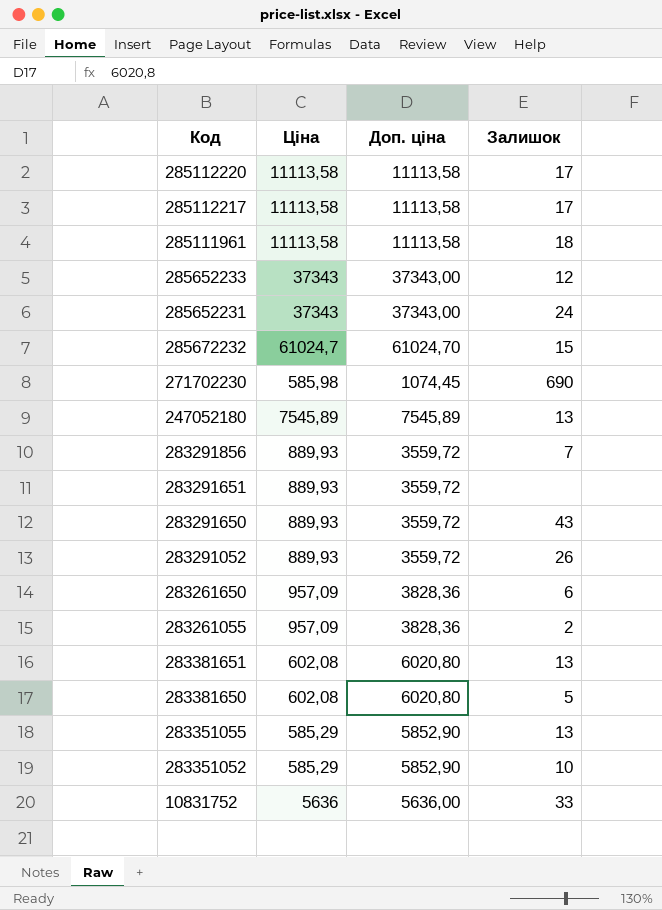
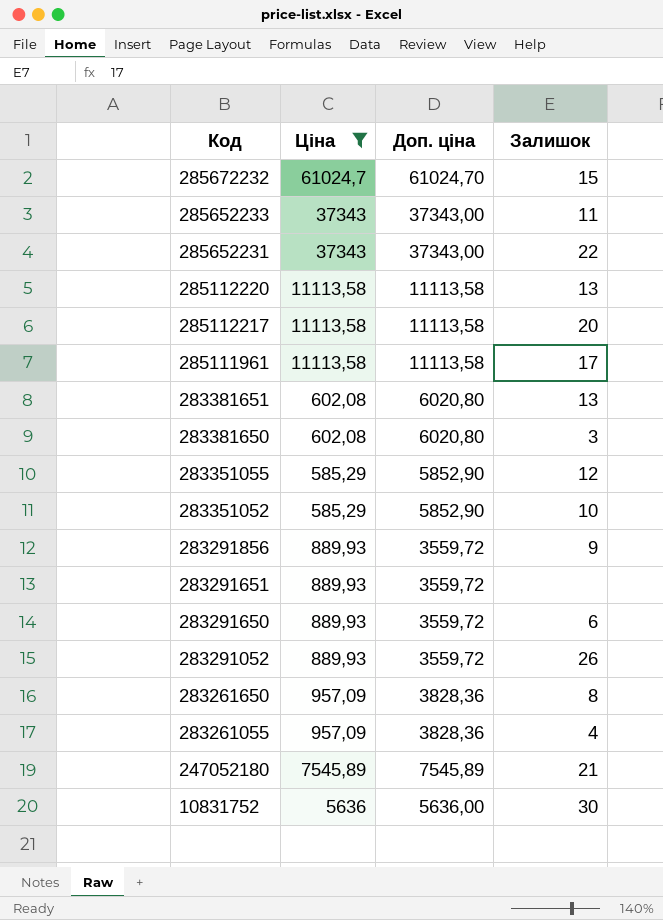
filter: none -> Ціна != 585,98
row order: none -> Код descending
285652233 | Залишок: 12 -> 11
285652231 | Залишок: 24 -> 22
285112220 | Залишок: 17 -> 13
285112217 | Залишок: 17 -> 20
285111961 | Залишок: 18 -> 17
283381650 | Залишок: 5 -> 3
283351055 | Залишок: 13 -> 12
283291856 | Залишок: 7 -> 9
283291650 | Залишок: 43 -> 6
283261650 | Залишок: 6 -> 8
283261055 | Залишок: 2 -> 4
247052180 | Залишок: 13 -> 21
10831752 | Залишок: 33 -> 30

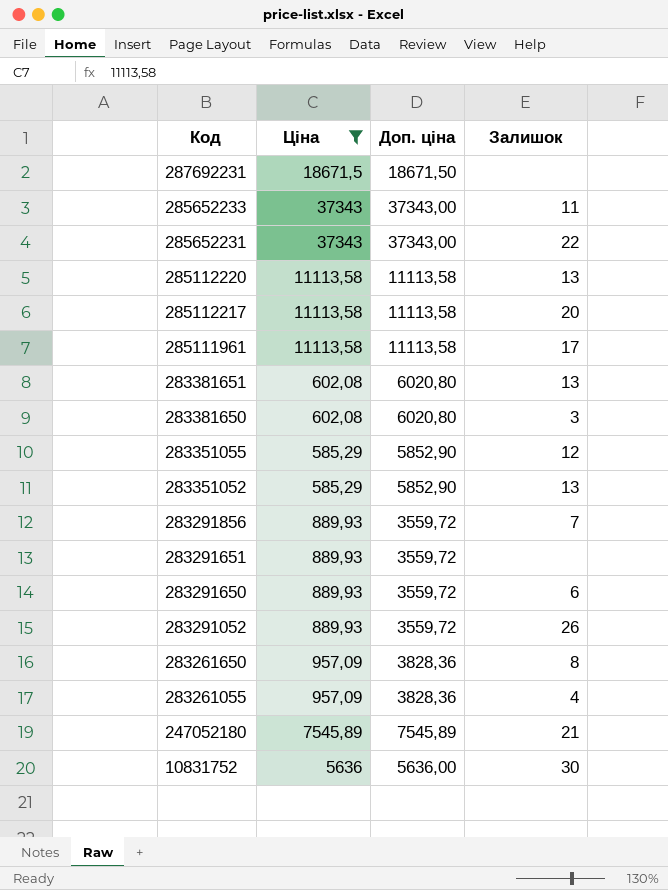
row 285672232: 61024,7 | 61024,70 | 15 -> none
row 287692231: none -> 18671,5 | 18671,50 | none
283351052 | Залишок: 10 -> 13
283291856 | Залишок: 9 -> 7

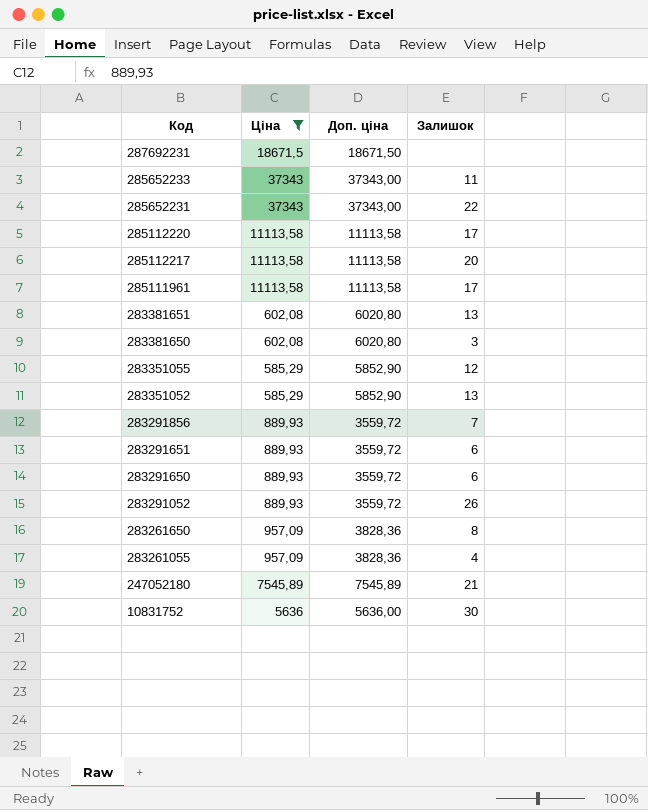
285112220 | Залишок: 13 -> 17
283291651 | Залишок: none -> 6

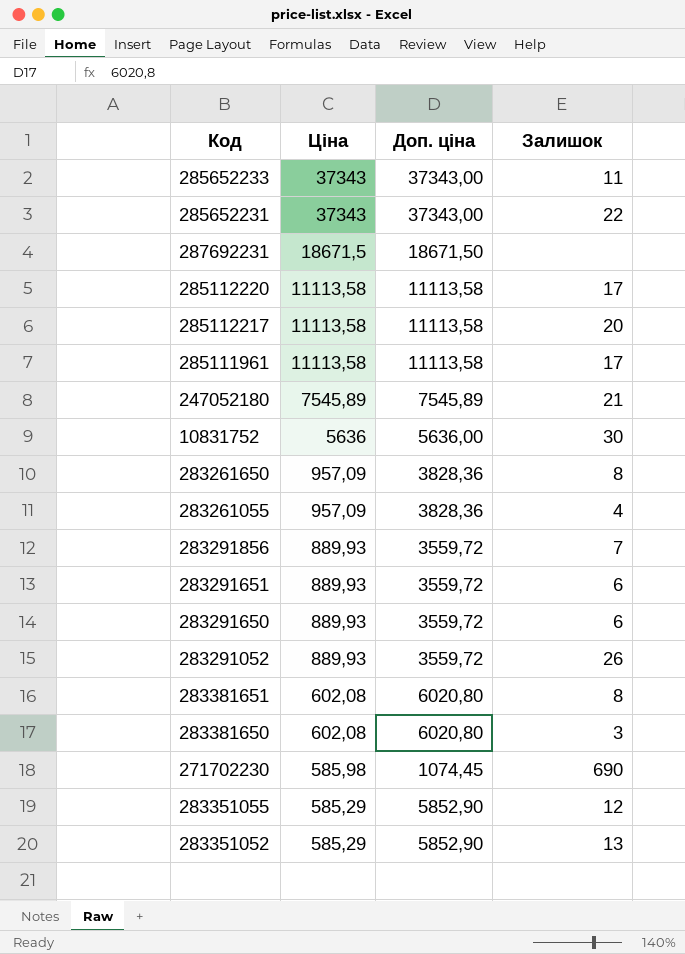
filter: Ціна != 585,98 -> none
row order: Код descending -> Ціна descending
283381651 | Залишок: 13 -> 8

